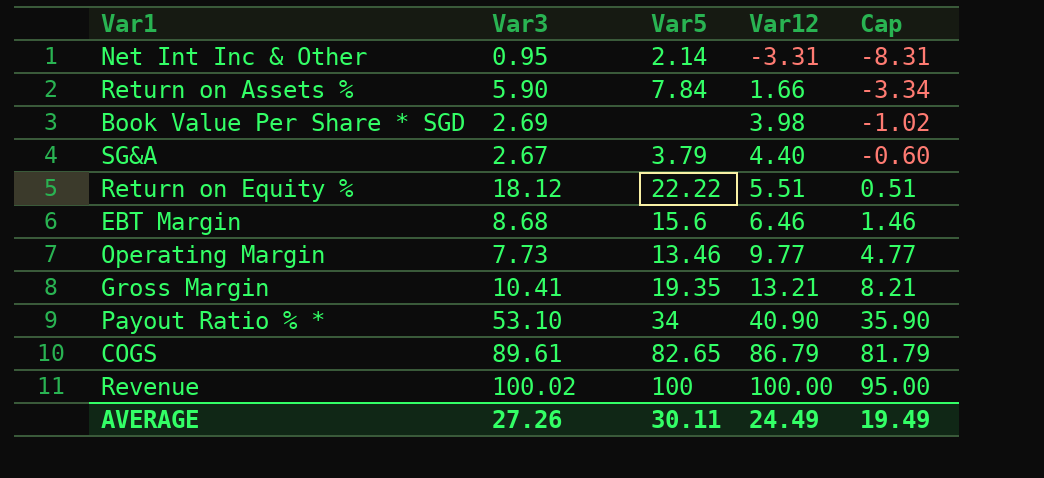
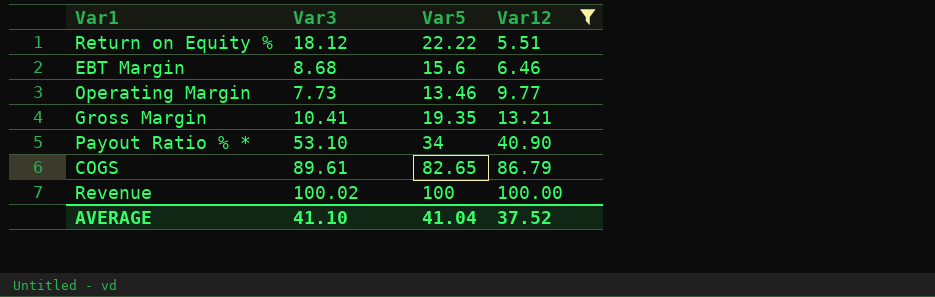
filter: none -> Var12 >= 5.51
column Cap | formula: [Var12] - 5 -> none
AVERAGE | Var3: 27.26 -> 41.10
AVERAGE | Var5: 30.11 -> 41.04
AVERAGE | Var12: 24.49 -> 37.52

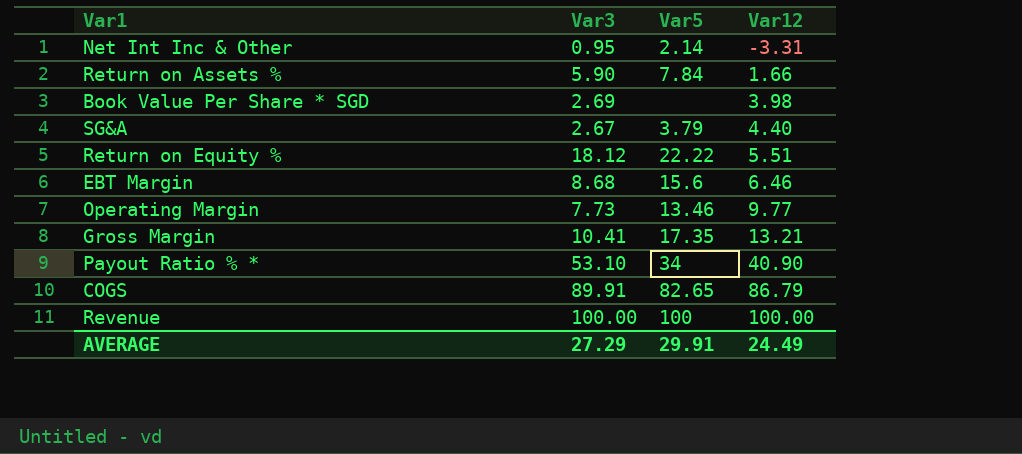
filter: Var12 >= 5.51 -> none
Gross Margin | Var5: 19.35 -> 17.35
COGS | Var3: 89.61 -> 89.91
Revenue | Var3: 100.02 -> 100.00
AVERAGE | Var3: 41.10 -> 27.29
AVERAGE | Var5: 41.04 -> 29.91
AVERAGE | Var12: 37.52 -> 24.49

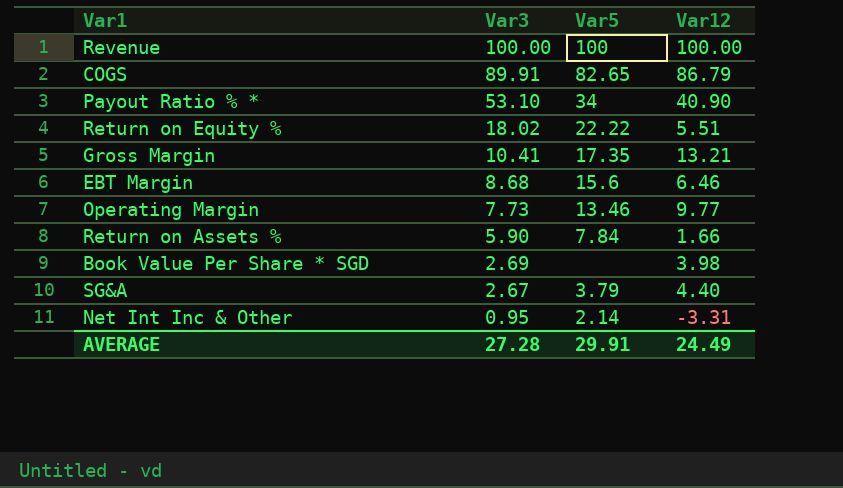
row order: Var12 ascending -> Var3 descending
Return on Equity % | Var3: 18.12 -> 18.02
AVERAGE | Var3: 27.29 -> 27.28

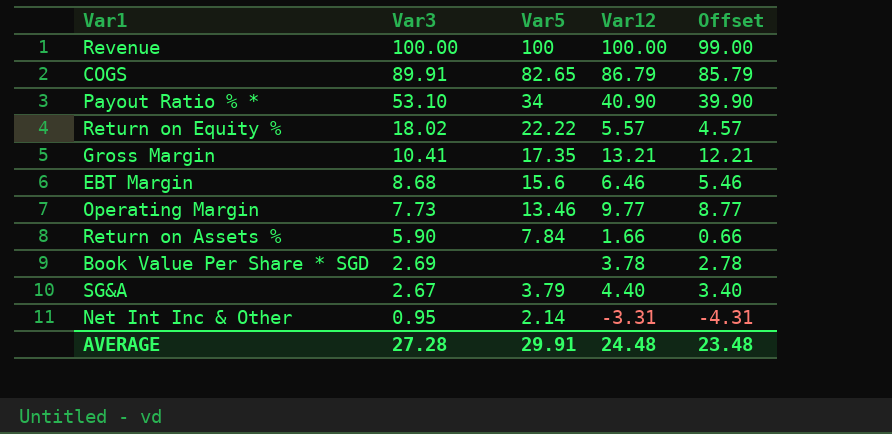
column Offset | formula: none -> [Var12] - 1
Return on Equity % | Var12: 5.51 -> 5.57
Book Value Per Share * SGD | Var12: 3.98 -> 3.78
AVERAGE | Var12: 24.49 -> 24.48

